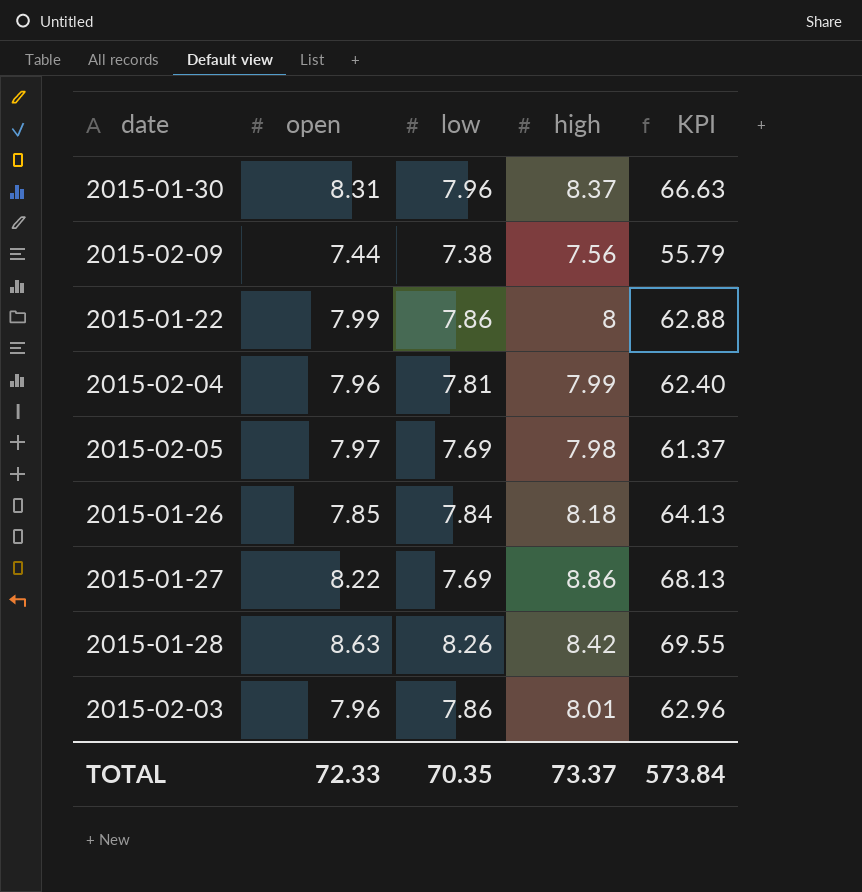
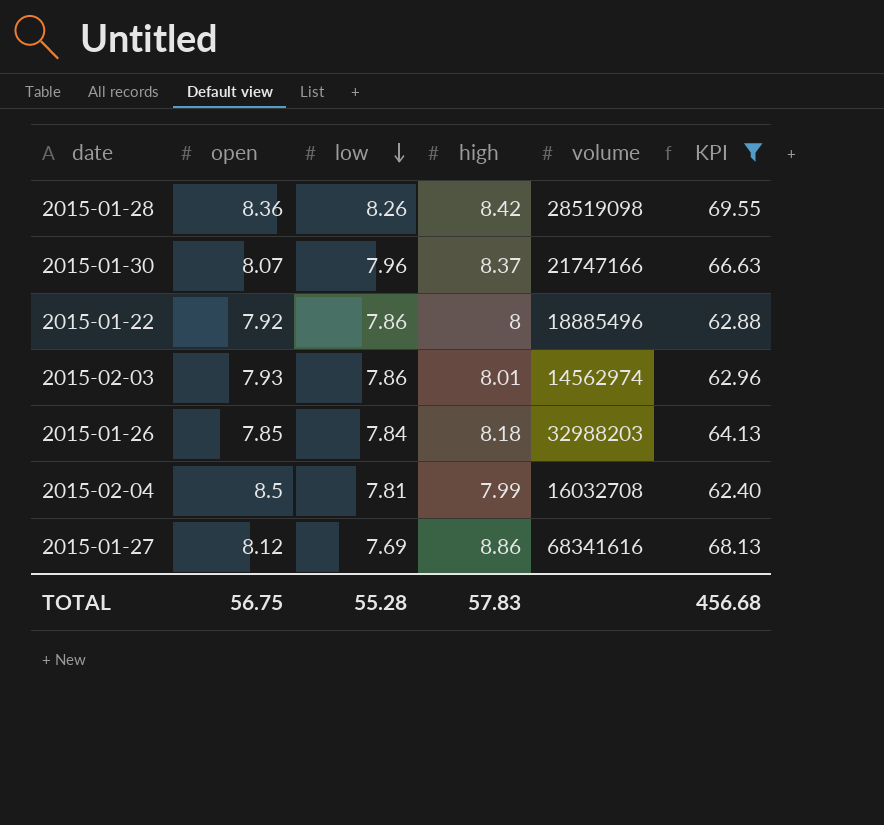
filter: none -> KPI >= 62.40
row order: none -> low descending
column volume | position: none -> 5
2015-01-28 | open: 8.63 -> 8.36
2015-01-30 | open: 8.31 -> 8.07
2015-01-22 | open: 7.99 -> 7.92
2015-02-03 | open: 7.96 -> 7.93
2015-02-04 | open: 7.96 -> 8.5
2015-01-27 | open: 8.22 -> 8.12
TOTAL | open: 72.33 -> 56.75
TOTAL | low: 70.35 -> 55.28
TOTAL | high: 73.37 -> 57.83
TOTAL | KPI: 573.84 -> 456.68

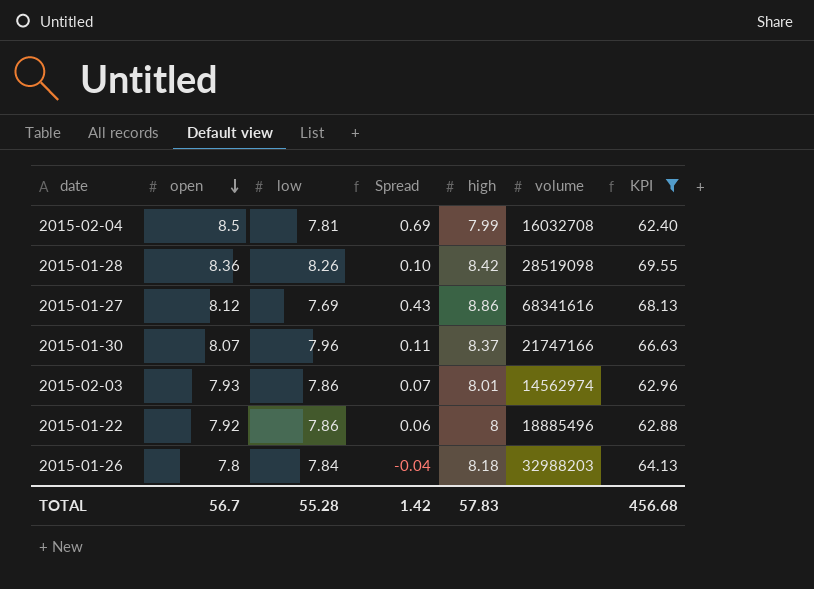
row order: low descending -> open descending
column Spread | formula: none -> [open] - [low]
2015-01-26 | open: 7.85 -> 7.8
TOTAL | open: 56.75 -> 56.7

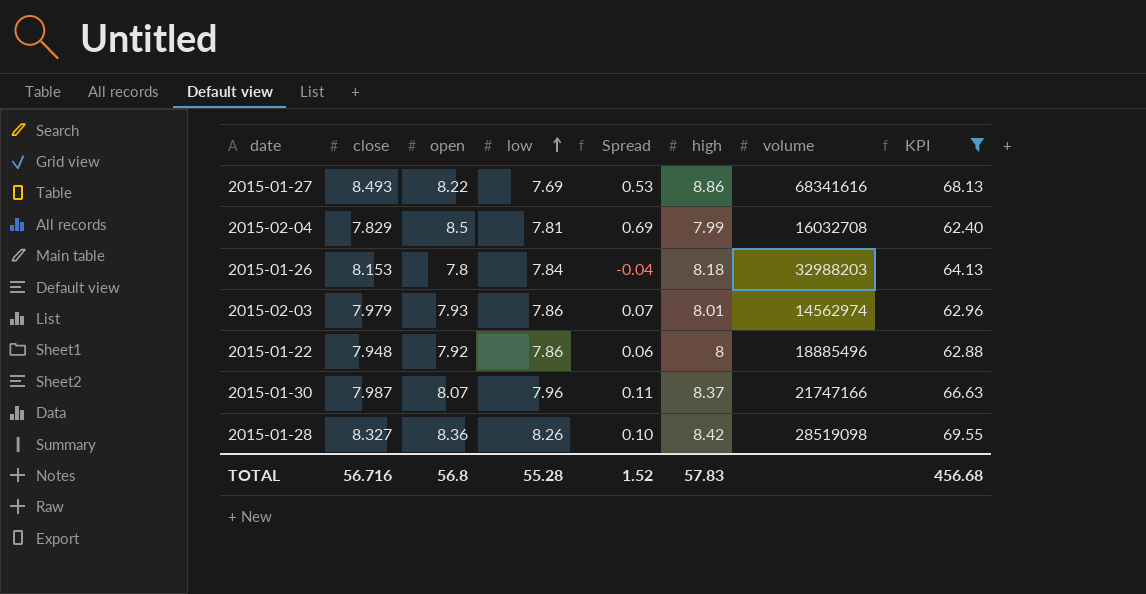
row order: open descending -> low ascending
column close | position: none -> 2
2015-01-27 | open: 8.12 -> 8.22
2015-01-27 | Spread: 0.43 -> 0.53
TOTAL | open: 56.7 -> 56.8
TOTAL | Spread: 1.42 -> 1.52

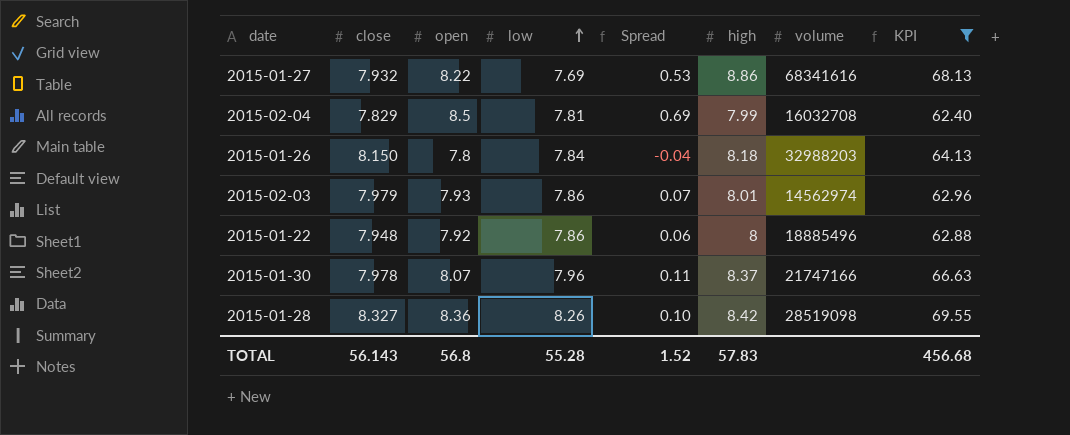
2015-01-27 | close: 8.493 -> 7.932
2015-01-26 | close: 8.153 -> 8.150
2015-01-30 | close: 7.987 -> 7.978
TOTAL | close: 56.716 -> 56.143

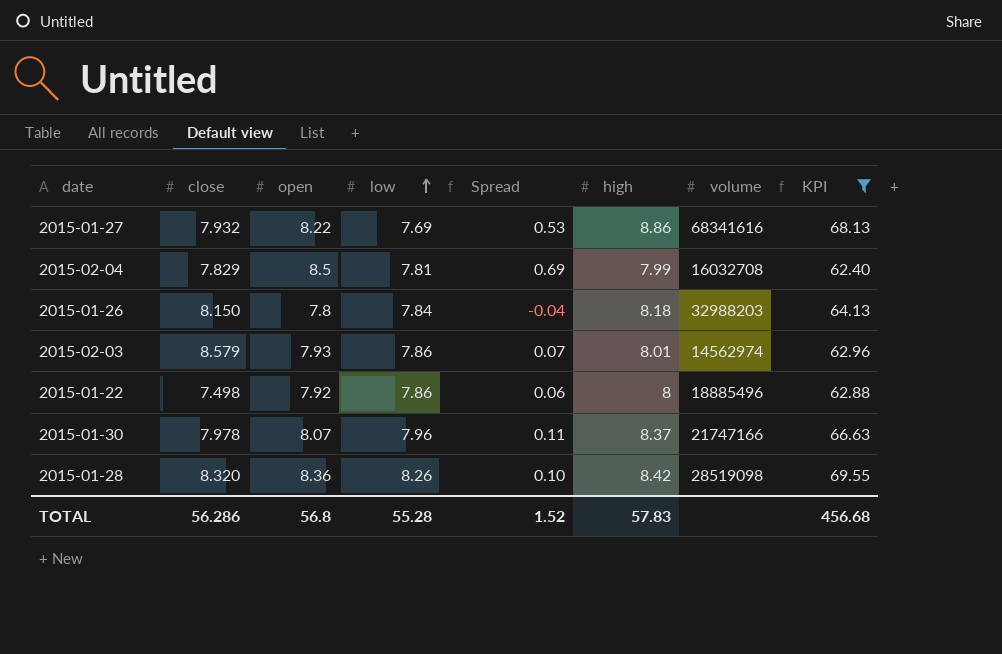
2015-02-03 | close: 7.979 -> 8.579
2015-01-22 | close: 7.948 -> 7.498
2015-01-28 | close: 8.327 -> 8.320
TOTAL | close: 56.143 -> 56.286

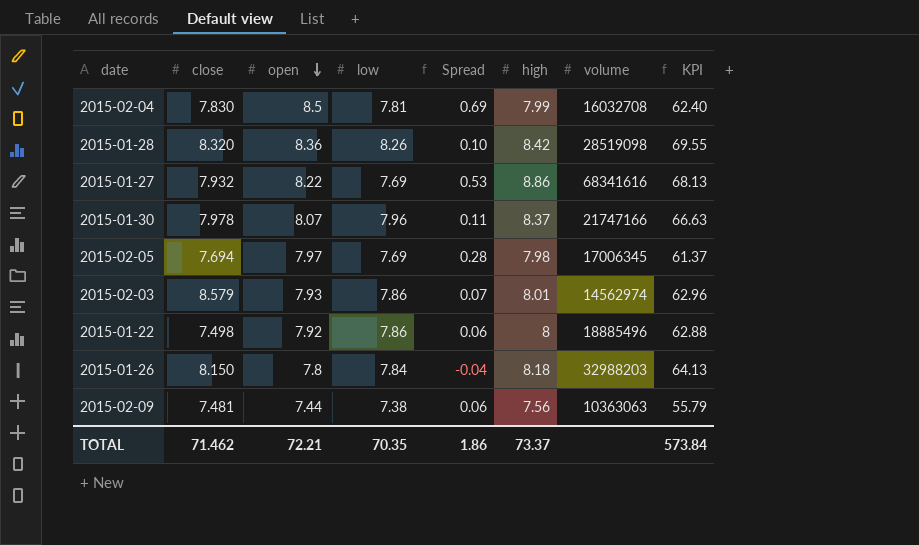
filter: KPI >= 62.40 -> none
row order: low ascending -> open descending
2015-02-04 | close: 7.829 -> 7.830
TOTAL | close: 56.286 -> 71.462
TOTAL | open: 56.8 -> 72.21
TOTAL | low: 55.28 -> 70.35
TOTAL | Spread: 1.52 -> 1.86
TOTAL | high: 57.83 -> 73.37
TOTAL | KPI: 456.68 -> 573.84

